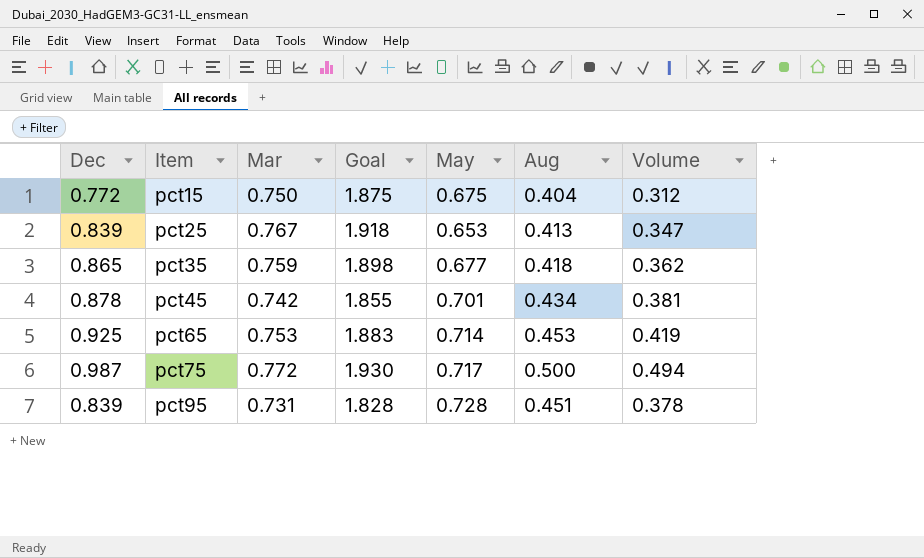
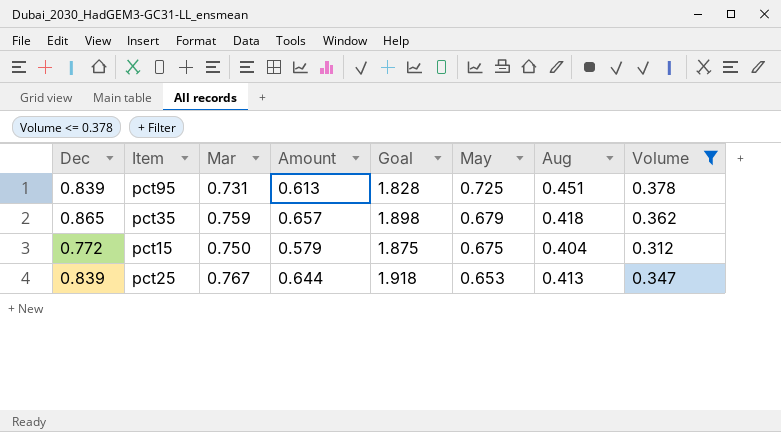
filter: none -> Volume <= 0.378
row order: Item ascending -> May descending
column Amount | formula: none -> [Dec] * [Mar]
pct95 | May: 0.728 -> 0.725
pct35 | May: 0.677 -> 0.679

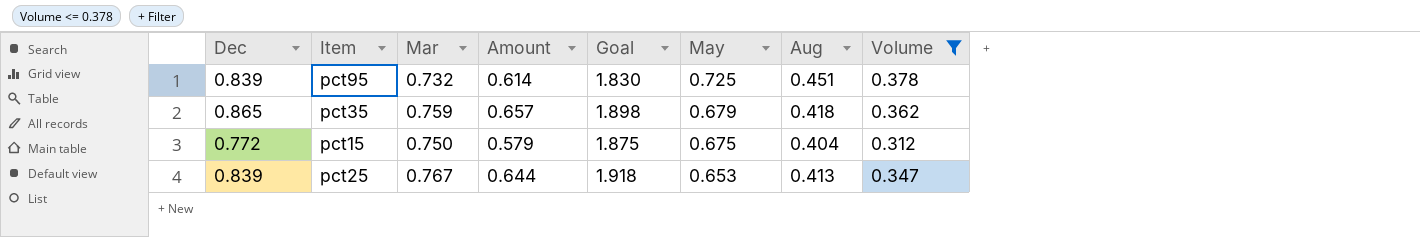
pct95 | Mar: 0.731 -> 0.732
pct95 | Amount: 0.613 -> 0.614
pct95 | Goal: 1.828 -> 1.830

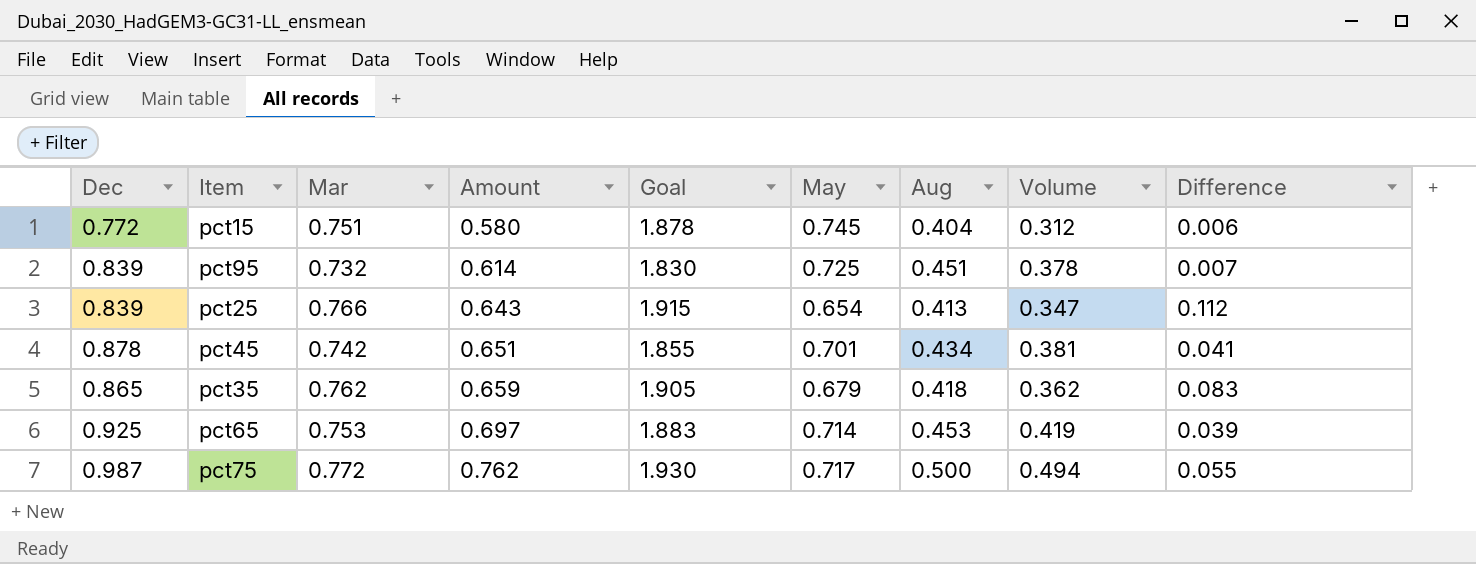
filter: Volume <= 0.378 -> none
row order: May descending -> Amount ascending
column Difference | formula: none -> [Mar] - [May]
pct15 | Mar: 0.750 -> 0.751
pct15 | Amount: 0.579 -> 0.580
pct15 | Goal: 1.875 -> 1.878
pct15 | May: 0.675 -> 0.745
pct25 | Mar: 0.767 -> 0.766
pct25 | Amount: 0.644 -> 0.643
pct25 | Goal: 1.918 -> 1.915
pct25 | May: 0.653 -> 0.654
pct35 | Mar: 0.759 -> 0.762
pct35 | Amount: 0.657 -> 0.659
pct35 | Goal: 1.898 -> 1.905

